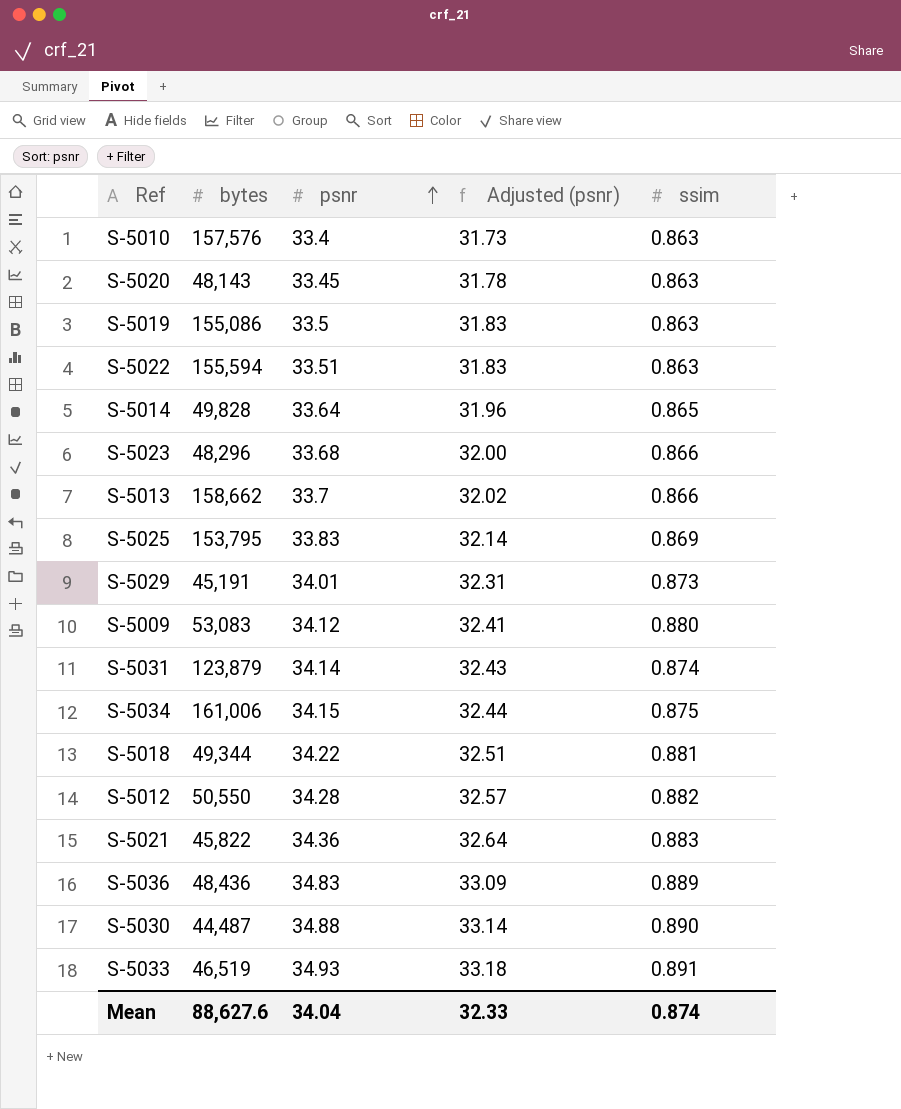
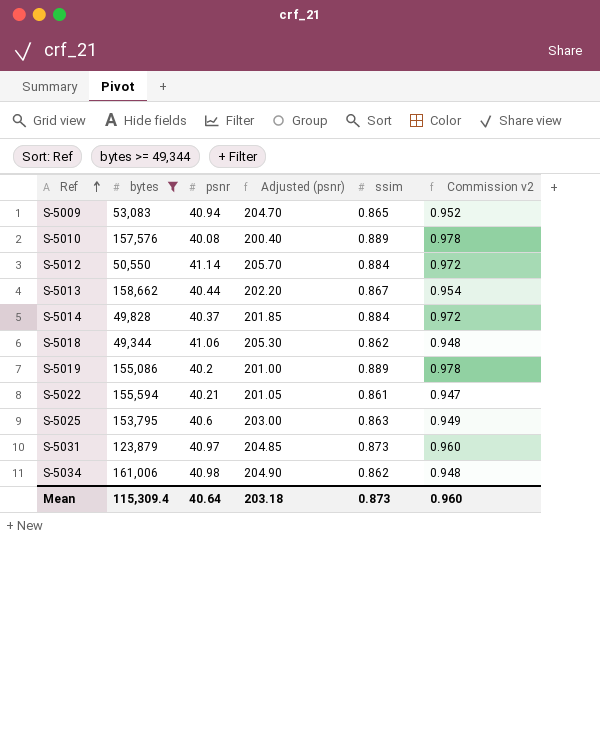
filter: none -> bytes >= 49,344
row order: psnr ascending -> Ref ascending
column Adjusted (psnr) | formula: [psnr] * 0.95 -> [psnr] * 5
column Commission v2 | formula: none -> [ssim] * 1.1
S-5009 | psnr: 34.12 -> 40.94
S-5009 | ssim: 0.880 -> 0.865
S-5010 | psnr: 33.4 -> 40.08
S-5010 | ssim: 0.863 -> 0.889
S-5012 | psnr: 34.28 -> 41.14
S-5012 | ssim: 0.882 -> 0.884
S-5013 | psnr: 33.7 -> 40.44
S-5013 | ssim: 0.866 -> 0.867
S-5014 | psnr: 33.64 -> 40.37
S-5014 | ssim: 0.865 -> 0.884
S-5018 | psnr: 34.22 -> 41.06
S-5018 | ssim: 0.881 -> 0.862
S-5019 | psnr: 33.5 -> 40.2
S-5019 | ssim: 0.863 -> 0.889
S-5022 | psnr: 33.51 -> 40.21
S-5022 | ssim: 0.863 -> 0.861
S-5025 | psnr: 33.83 -> 40.6
S-5025 | ssim: 0.869 -> 0.863
S-5031 | psnr: 34.14 -> 40.97
S-5031 | ssim: 0.874 -> 0.873
S-5034 | psnr: 34.15 -> 40.98
S-5034 | ssim: 0.875 -> 0.862
Mean | bytes: 88,627.6 -> 115,309.4
Mean | psnr: 34.04 -> 40.64
Mean | Adjusted (psnr): 32.33 -> 203.18
Mean | ssim: 0.874 -> 0.873

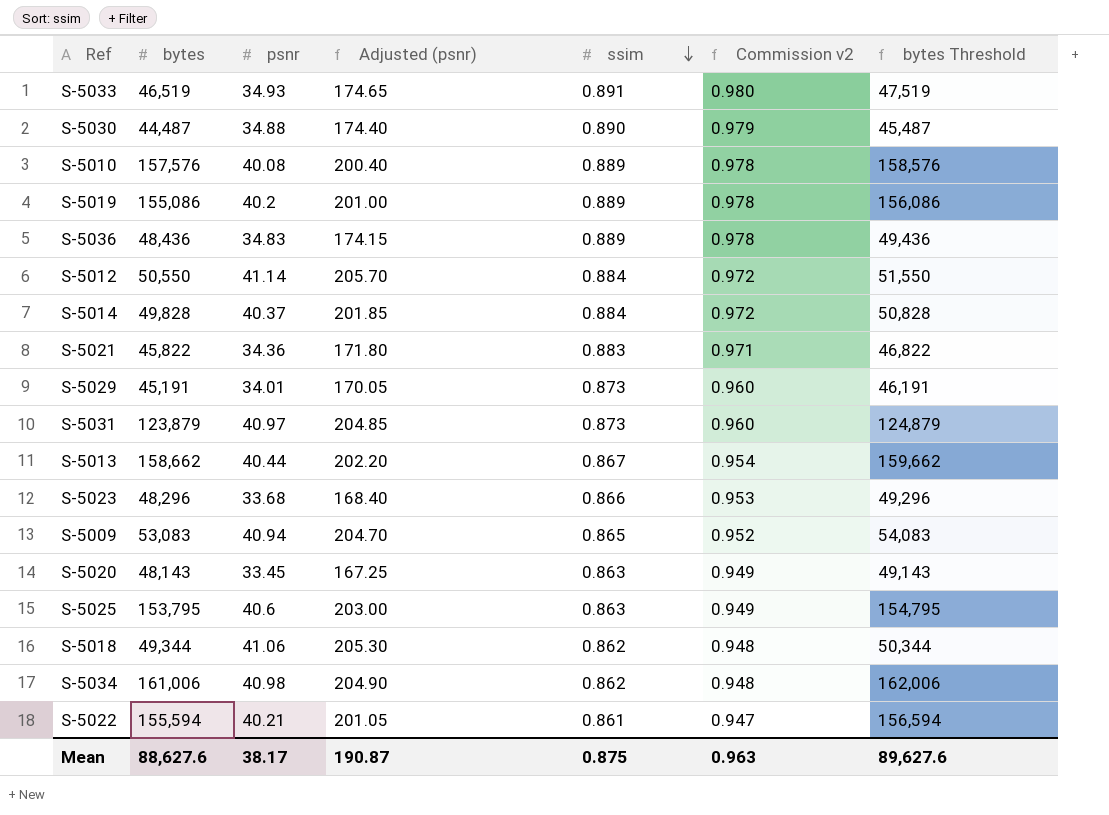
filter: bytes >= 49,344 -> none
row order: Ref ascending -> ssim descending
column bytes Threshold | formula: none -> [bytes] + 1000
Mean | bytes: 115,309.4 -> 88,627.6
Mean | psnr: 40.64 -> 38.17
Mean | Adjusted (psnr): 203.18 -> 190.87
Mean | ssim: 0.873 -> 0.875
Mean | Commission v2: 0.960 -> 0.963

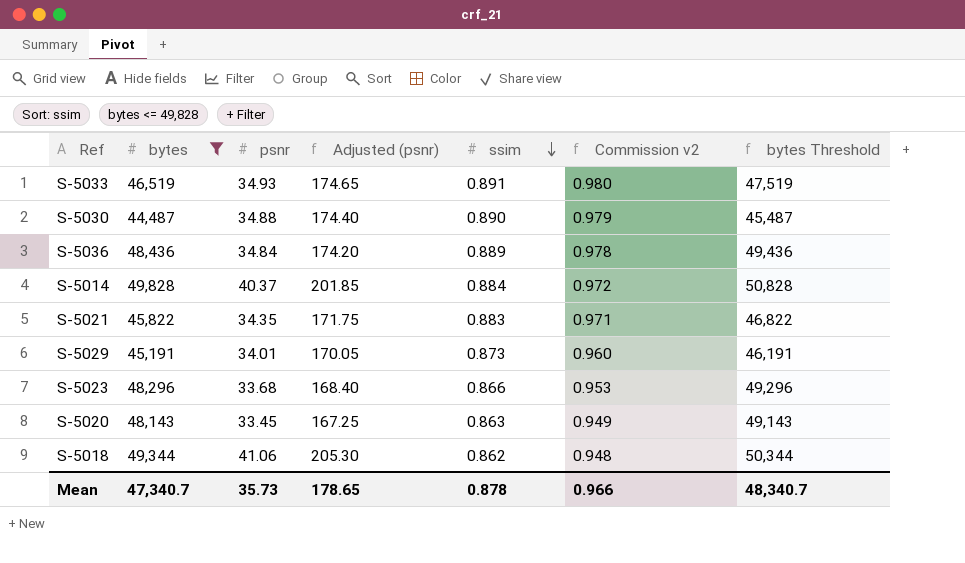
filter: none -> bytes <= 49,828
S-5036 | psnr: 34.83 -> 34.84
S-5036 | Adjusted (psnr): 174.15 -> 174.20
S-5021 | psnr: 34.36 -> 34.35
S-5021 | Adjusted (psnr): 171.80 -> 171.75
Mean | bytes: 88,627.6 -> 47,340.7
Mean | psnr: 38.17 -> 35.73
Mean | Adjusted (psnr): 190.87 -> 178.65
Mean | ssim: 0.875 -> 0.878
Mean | Commission v2: 0.963 -> 0.966
Mean | bytes Threshold: 89,627.6 -> 48,340.7

